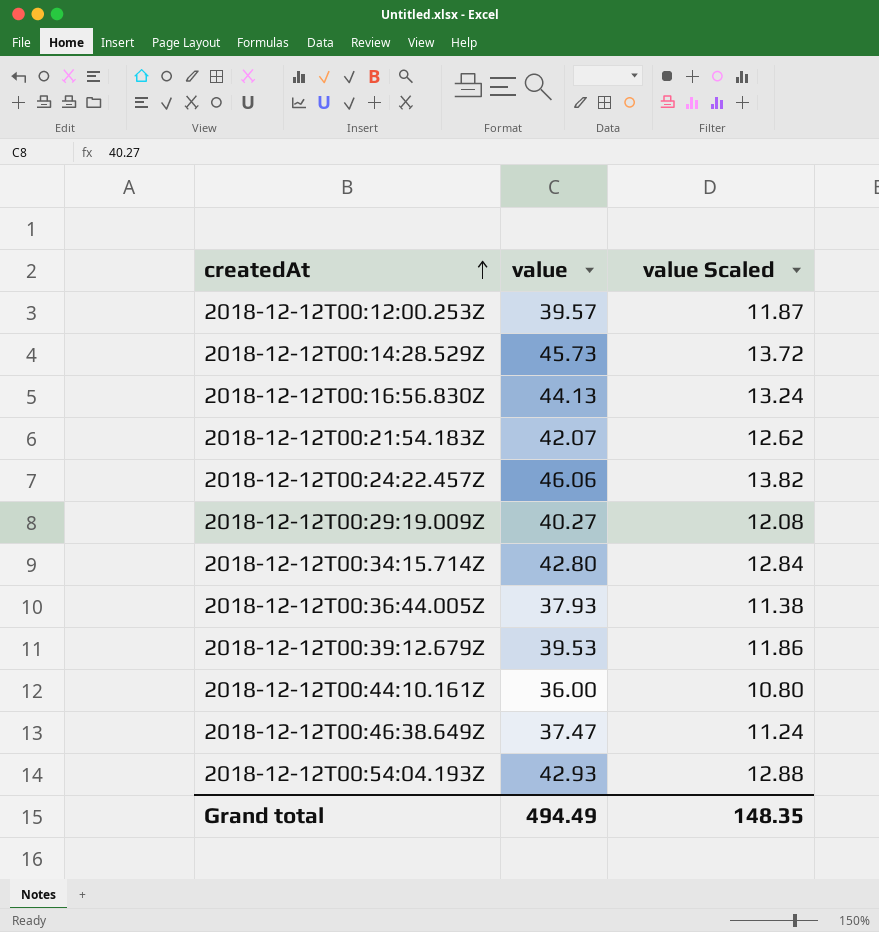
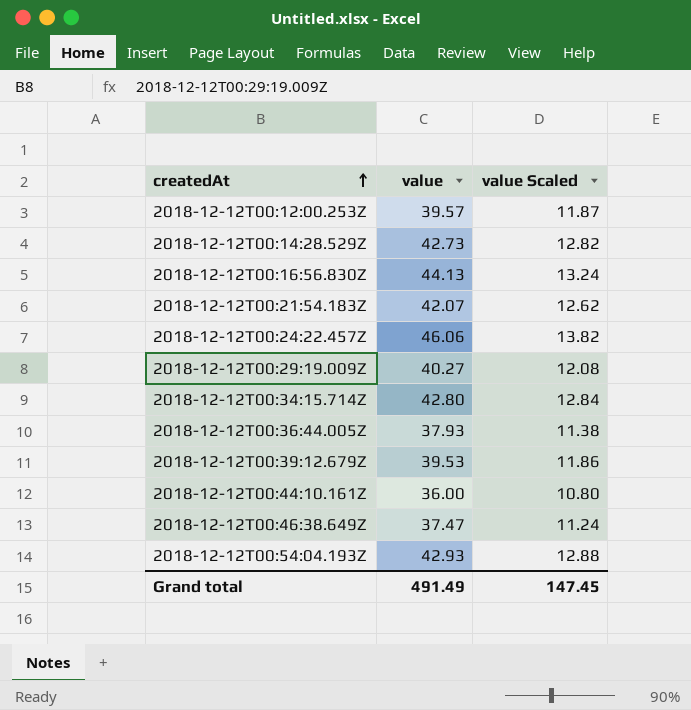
2018-12-12T00:14:28.529Z | value: 45.73 -> 42.73
2018-12-12T00:14:28.529Z | value Scaled: 13.72 -> 12.82
Grand total | value: 494.49 -> 491.49
Grand total | value Scaled: 148.35 -> 147.45

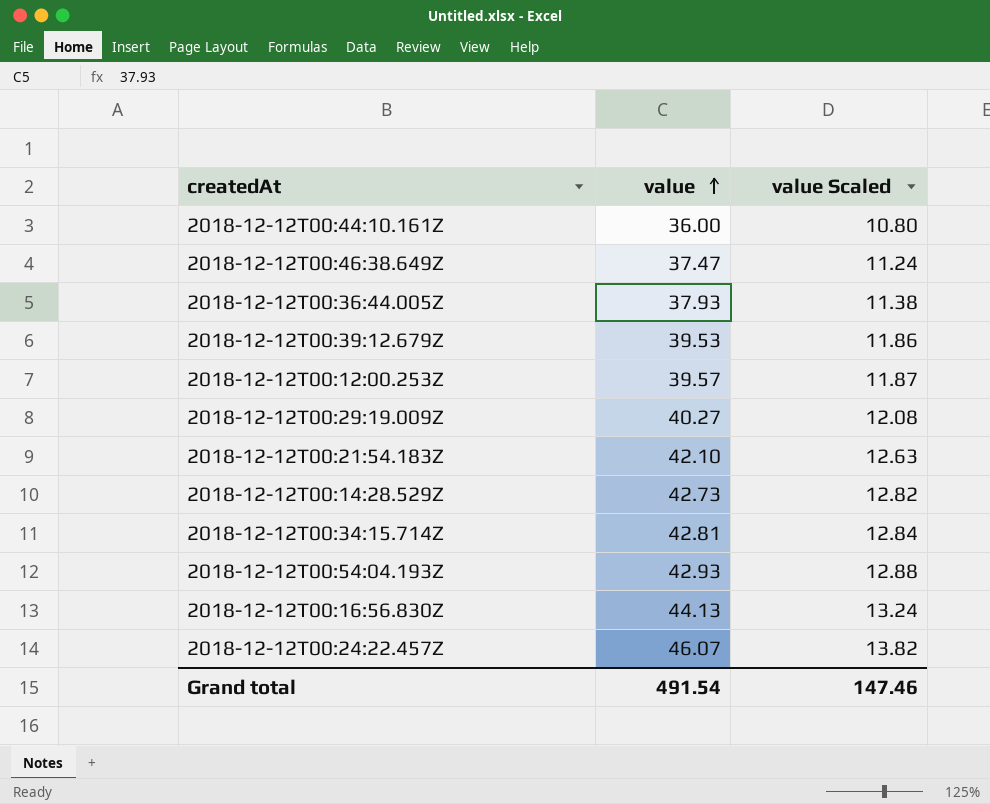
row order: createdAt ascending -> value ascending
2018-12-12T00:21:54.183Z | value: 42.07 -> 42.10
2018-12-12T00:21:54.183Z | value Scaled: 12.62 -> 12.63
2018-12-12T00:34:15.714Z | value: 42.80 -> 42.81
2018-12-12T00:24:22.457Z | value: 46.06 -> 46.07
Grand total | value: 491.49 -> 491.54
Grand total | value Scaled: 147.45 -> 147.46

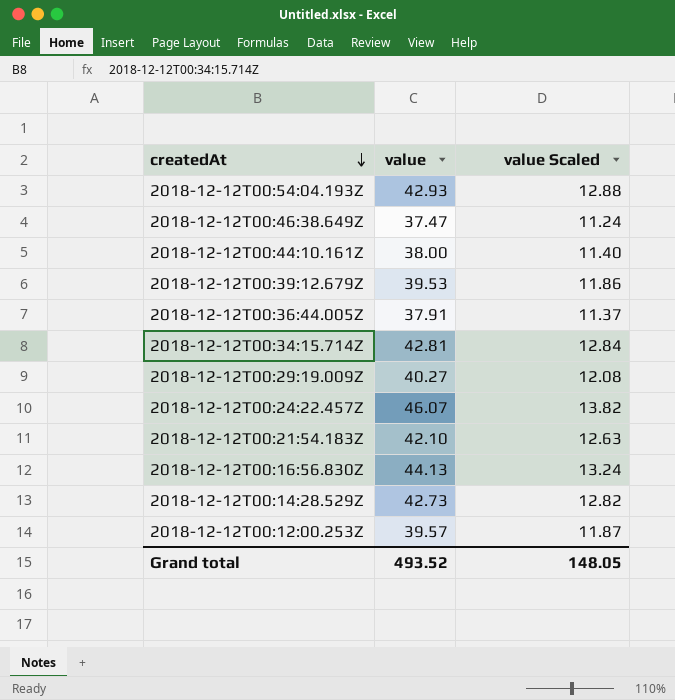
row order: value ascending -> createdAt descending
2018-12-12T00:44:10.161Z | value: 36.00 -> 38.00
2018-12-12T00:44:10.161Z | value Scaled: 10.80 -> 11.40
2018-12-12T00:36:44.005Z | value: 37.93 -> 37.91
2018-12-12T00:36:44.005Z | value Scaled: 11.38 -> 11.37
Grand total | value: 491.54 -> 493.52
Grand total | value Scaled: 147.46 -> 148.05

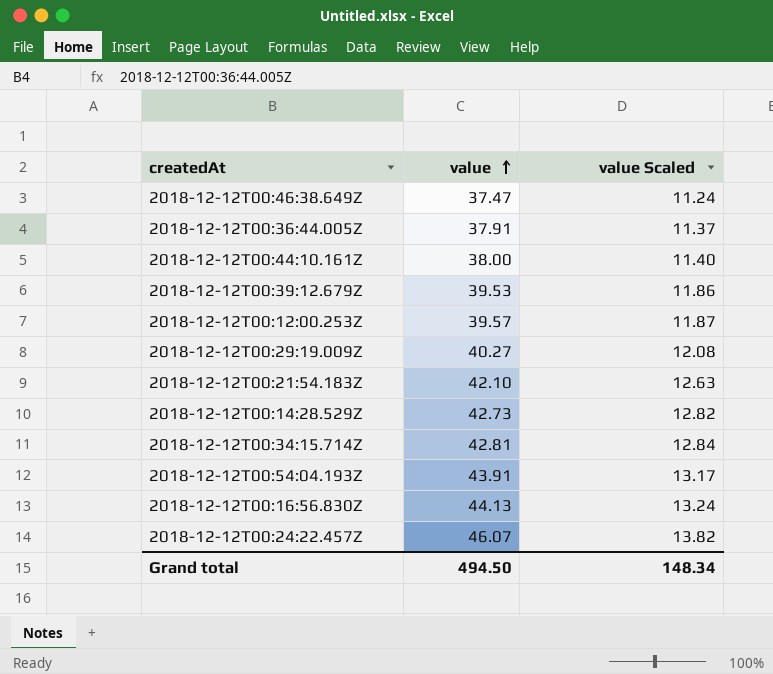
row order: createdAt descending -> value ascending
2018-12-12T00:54:04.193Z | value: 42.93 -> 43.91
2018-12-12T00:54:04.193Z | value Scaled: 12.88 -> 13.17
Grand total | value: 493.52 -> 494.50
Grand total | value Scaled: 148.05 -> 148.34

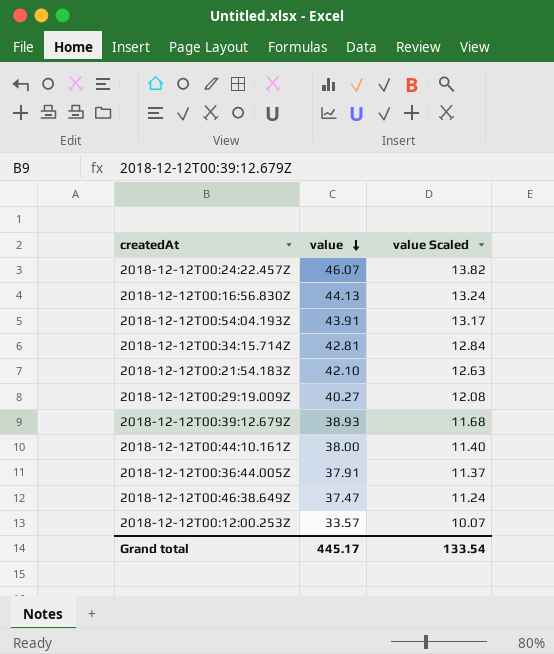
row order: value ascending -> value descending
row 2018-12-12T00:14:28.529Z: 42.73 | 12.82 -> none
2018-12-12T00:39:12.679Z | value: 39.53 -> 38.93
2018-12-12T00:39:12.679Z | value Scaled: 11.86 -> 11.68
2018-12-12T00:12:00.253Z | value: 39.57 -> 33.57
2018-12-12T00:12:00.253Z | value Scaled: 11.87 -> 10.07
Grand total | value: 494.50 -> 445.17
Grand total | value Scaled: 148.34 -> 133.54

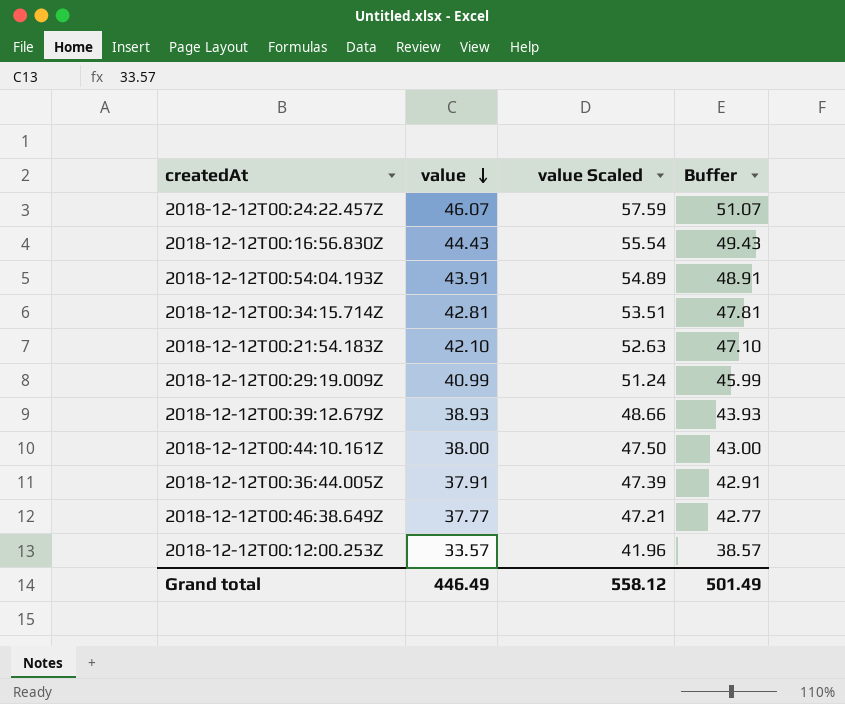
column value Scaled | formula: [value] * 0.3 -> [value] * 1.25
column Buffer | formula: none -> [value] + 5
2018-12-12T00:16:56.830Z | value: 44.13 -> 44.43
2018-12-12T00:29:19.009Z | value: 40.27 -> 40.99
2018-12-12T00:46:38.649Z | value: 37.47 -> 37.77
Grand total | value: 445.17 -> 446.49
Grand total | value Scaled: 133.54 -> 558.12

